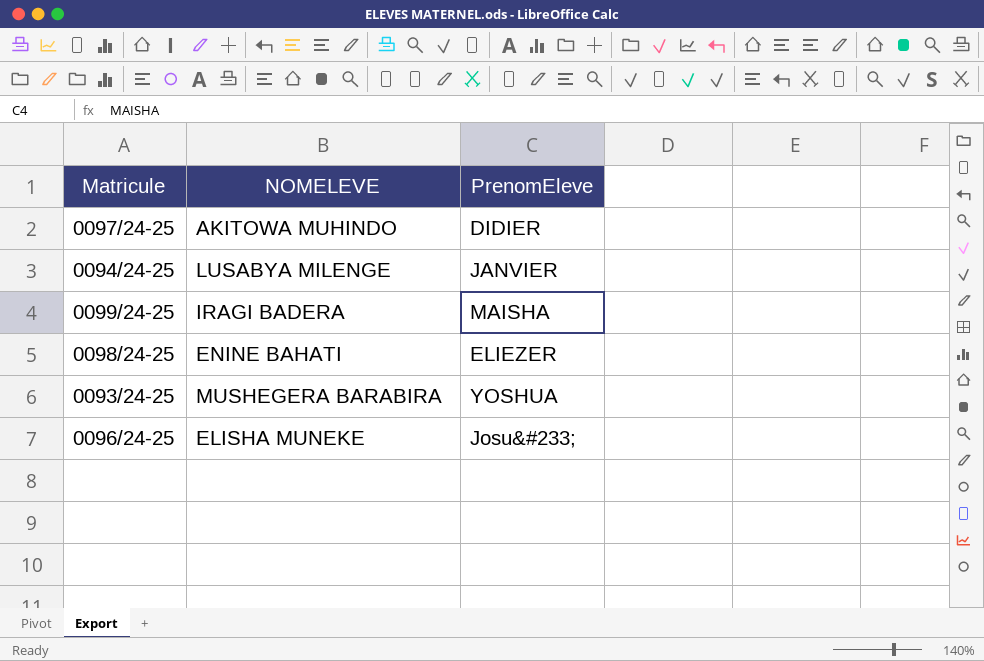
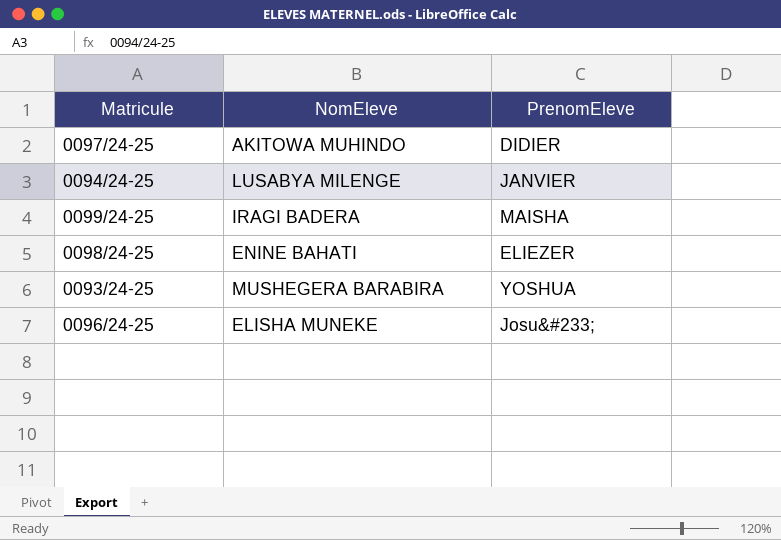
column name: NOMELEVE -> NomEleve

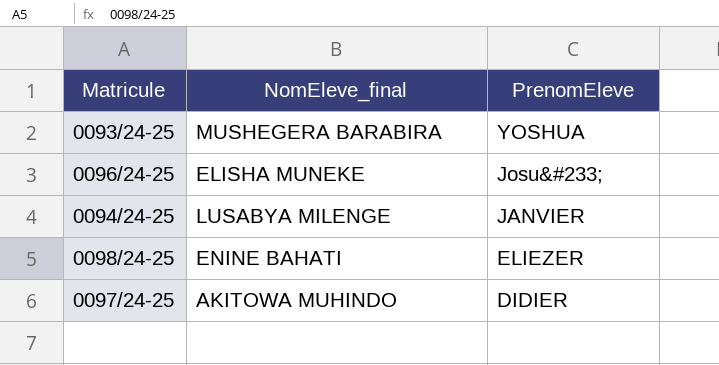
row order: none -> PrenomEleve descending
column name: NomEleve -> NomEleve_final
row 0099/24-25: IRAGI BADERA | MAISHA -> none

